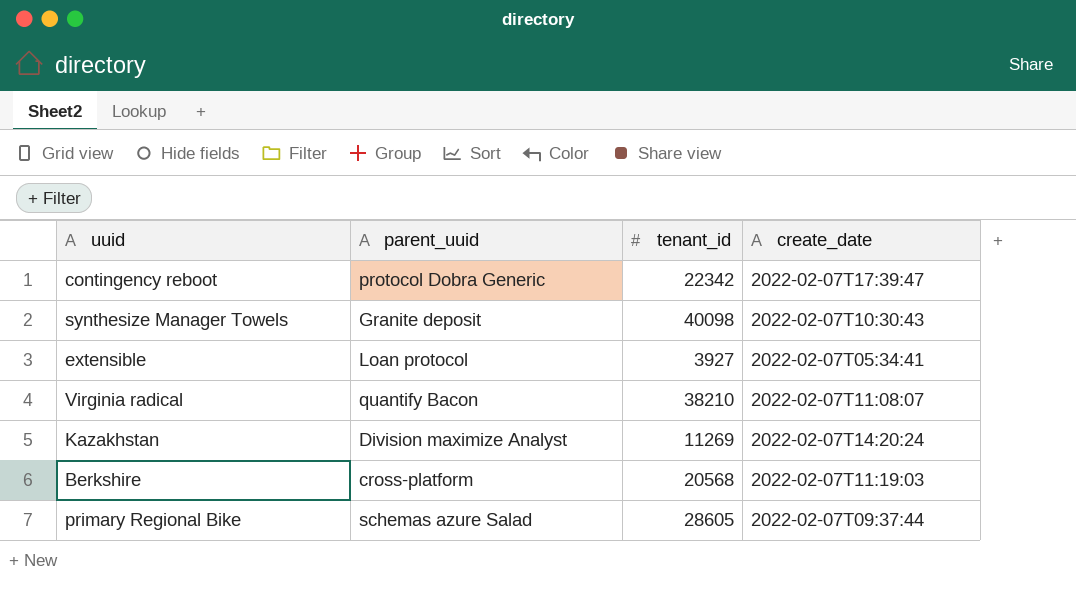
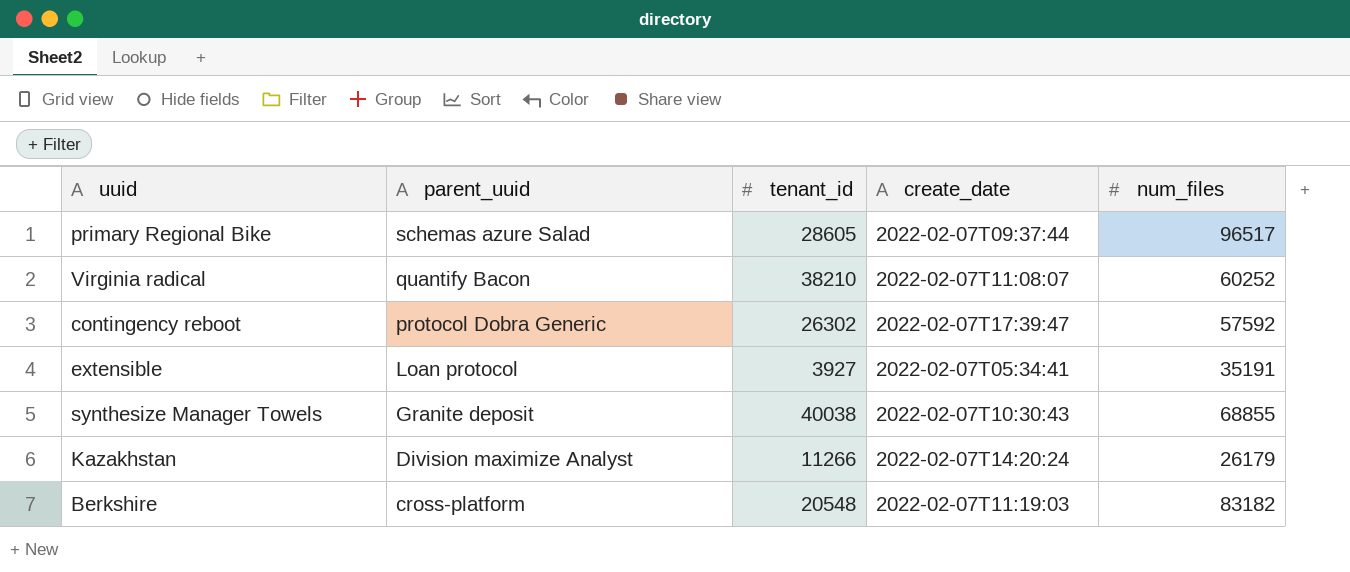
row order: none -> parent_uuid descending
column num_files | position: none -> 5
contingency reboot | tenant_id: 22342 -> 26302
synthesize Manager Towels | tenant_id: 40098 -> 40038
Kazakhstan | tenant_id: 11269 -> 11266
Berkshire | tenant_id: 20568 -> 20548

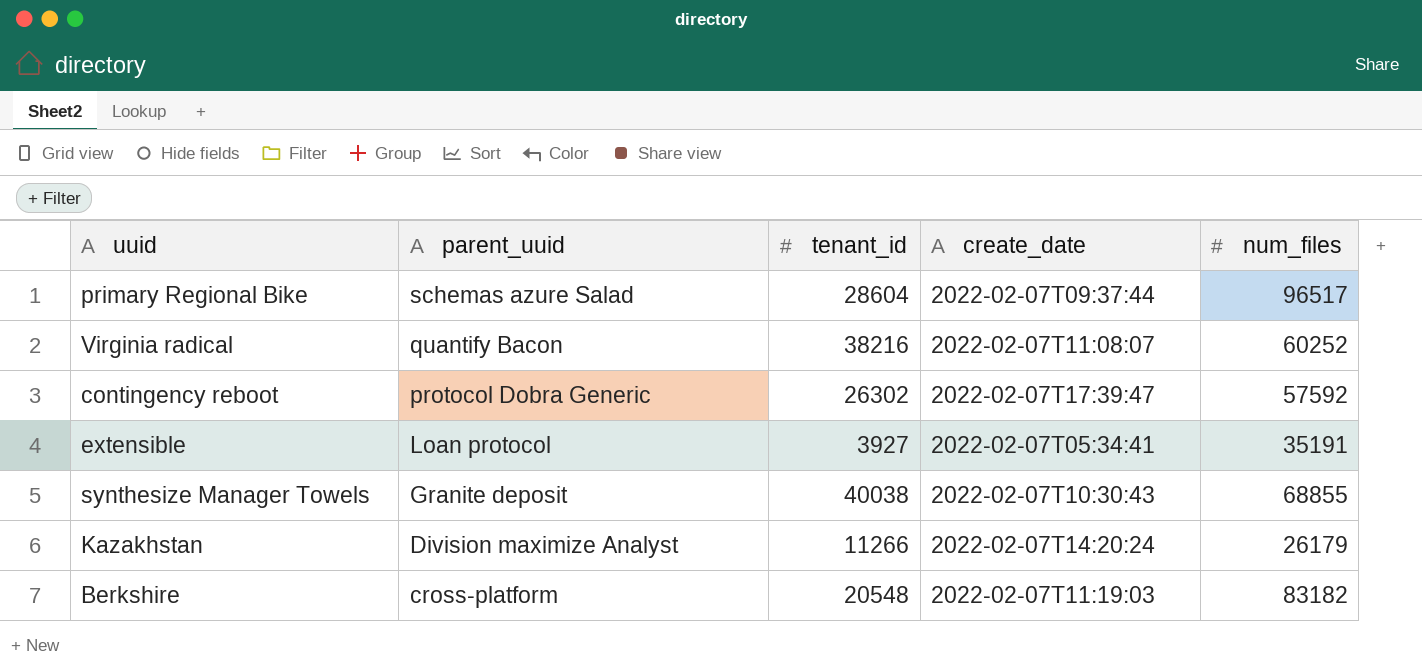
primary Regional Bike | tenant_id: 28605 -> 28604
Virginia radical | tenant_id: 38210 -> 38216

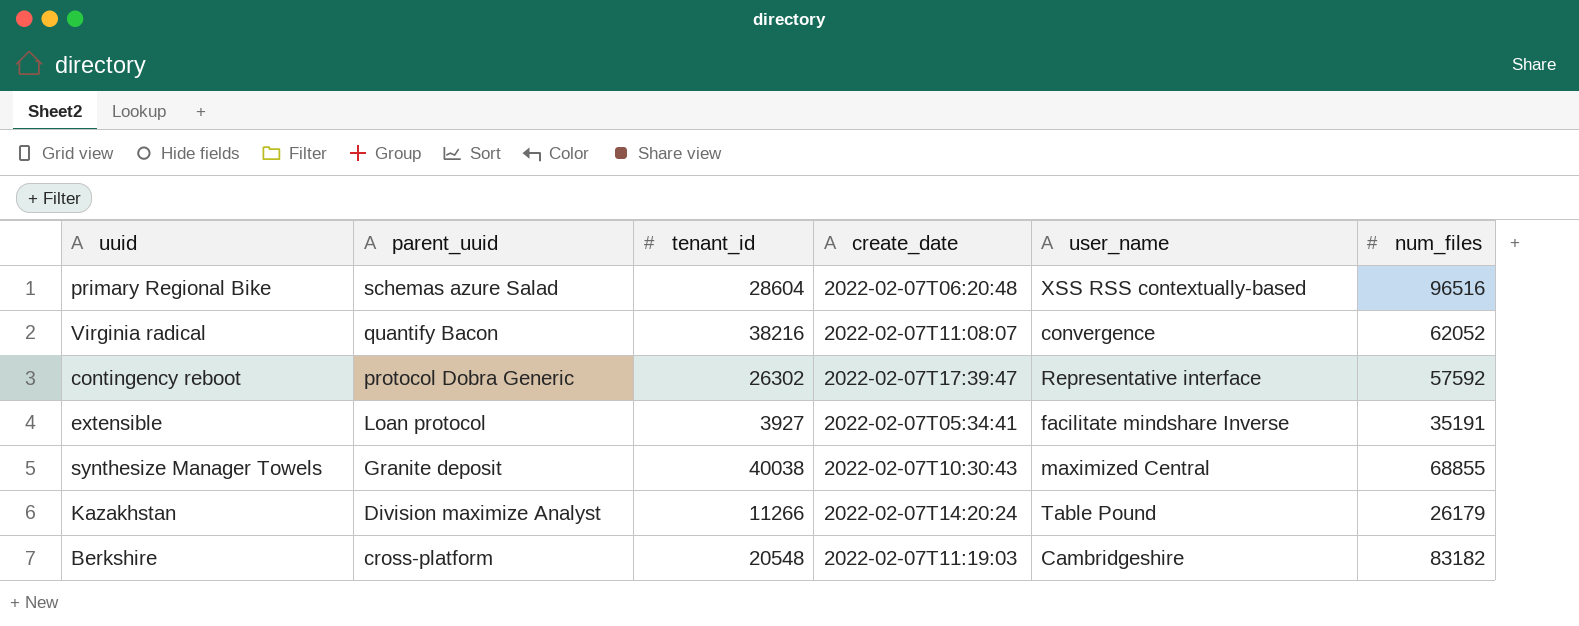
column user_name | position: none -> 5
primary Regional Bike | create_date: 2022-02-07T09:37:44 -> 2022-02-07T06:20:48
primary Regional Bike | num_files: 96517 -> 96516
Virginia radical | num_files: 60252 -> 62052

